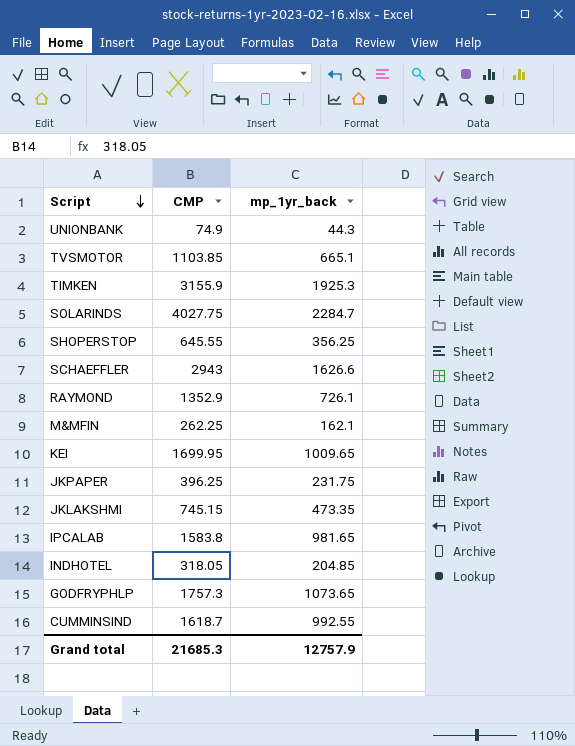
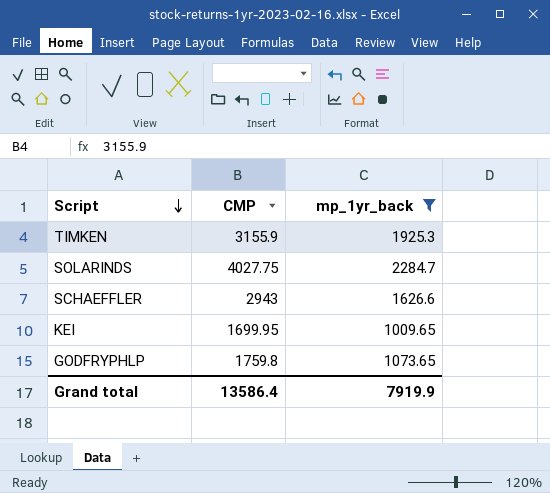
filter: none -> mp_1yr_back >= 1009.65
GODFRYPHLP | CMP: 1757.3 -> 1759.8
Grand total | CMP: 21685.3 -> 13586.4
Grand total | mp_1yr_back: 12757.9 -> 7919.9

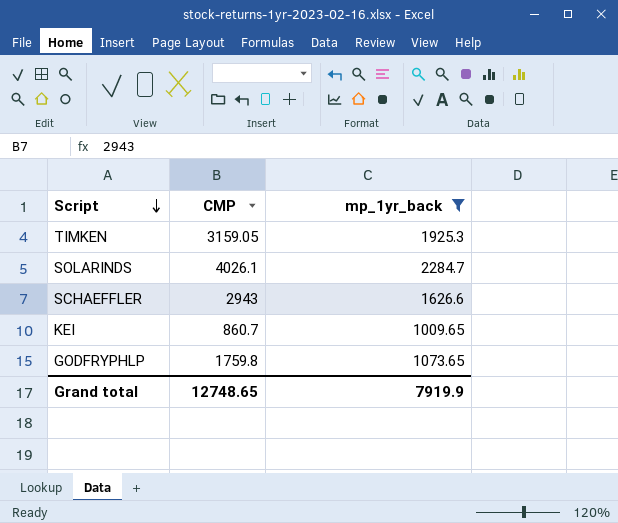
TIMKEN | CMP: 3155.9 -> 3159.05
SOLARINDS | CMP: 4027.75 -> 4026.1
KEI | CMP: 1699.95 -> 860.7
Grand total | CMP: 13586.4 -> 12748.65

